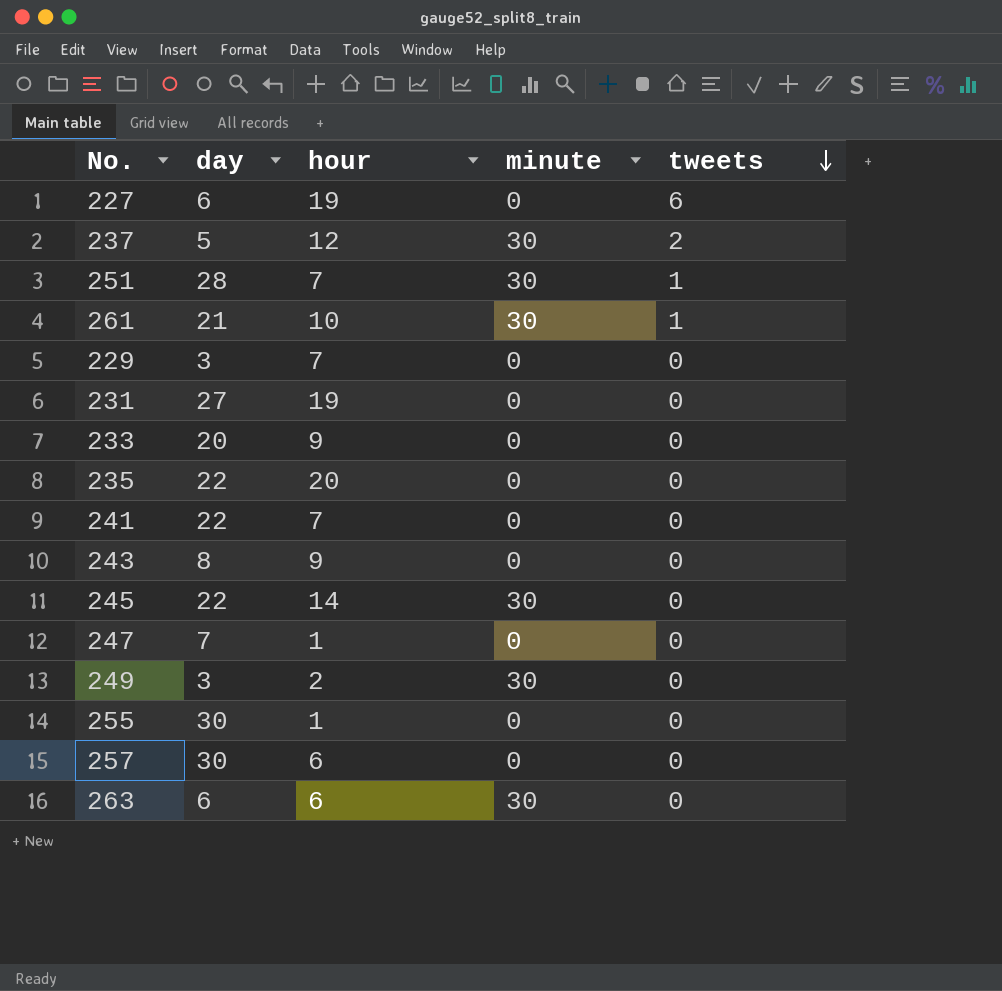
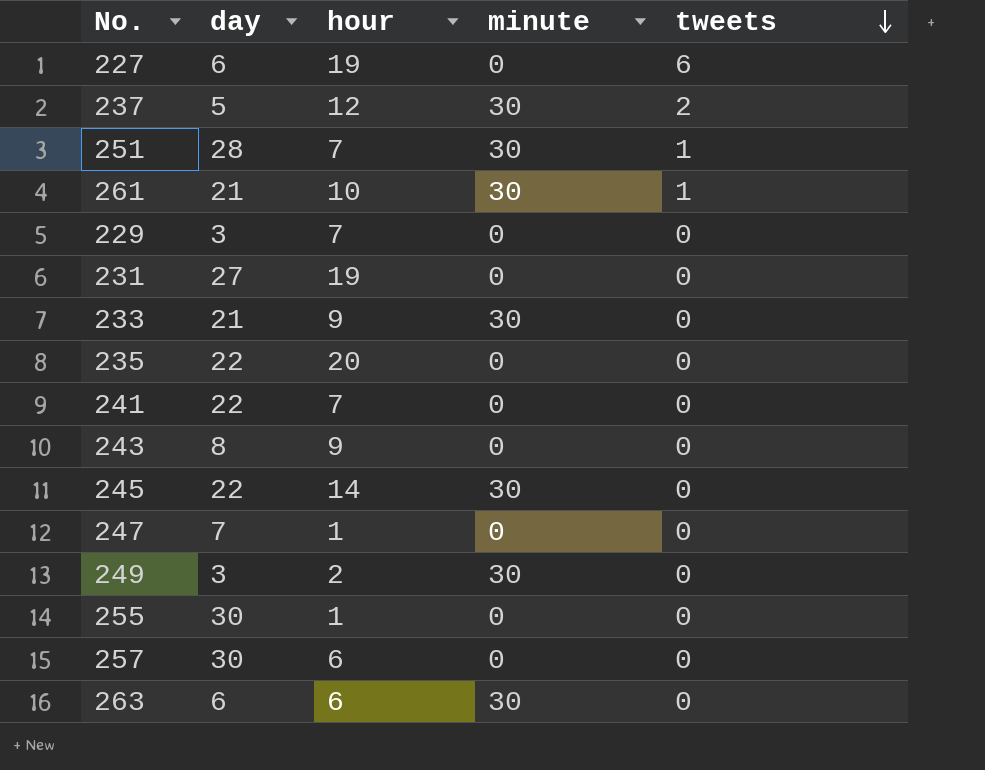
233 | day: 20 -> 21
233 | minute: 0 -> 30

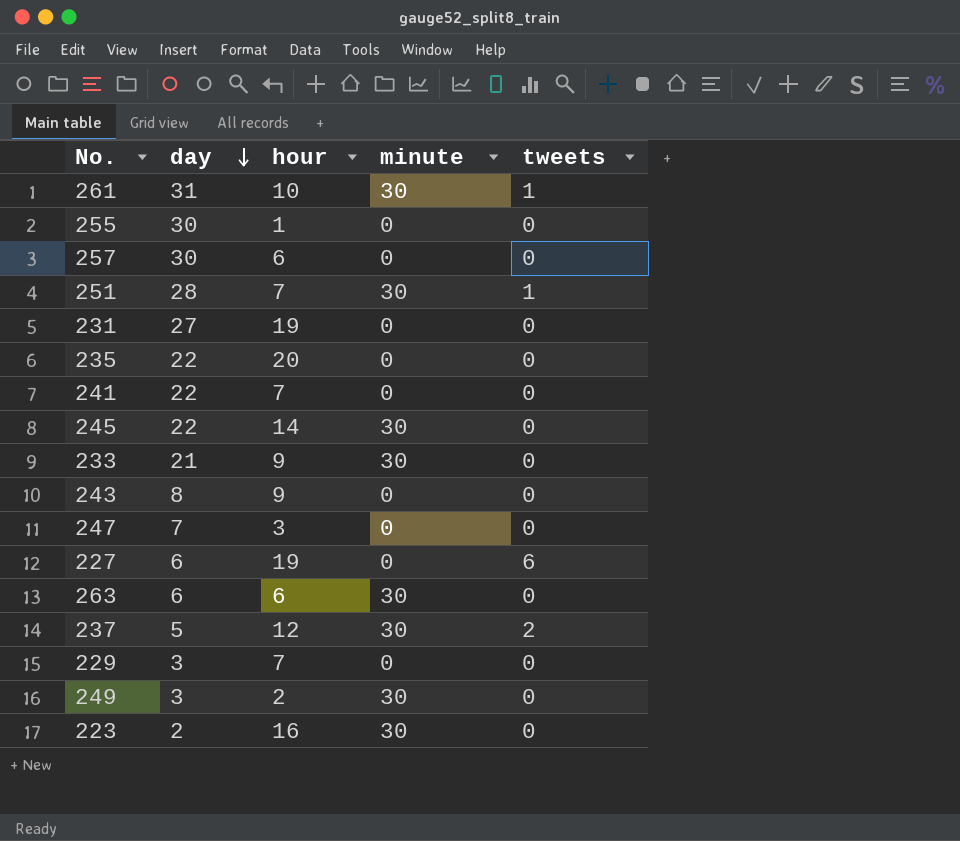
row order: tweets descending -> day descending
261 | day: 21 -> 31
247 | hour: 1 -> 3
row 223: none -> 2 | 16 | 30 | 0

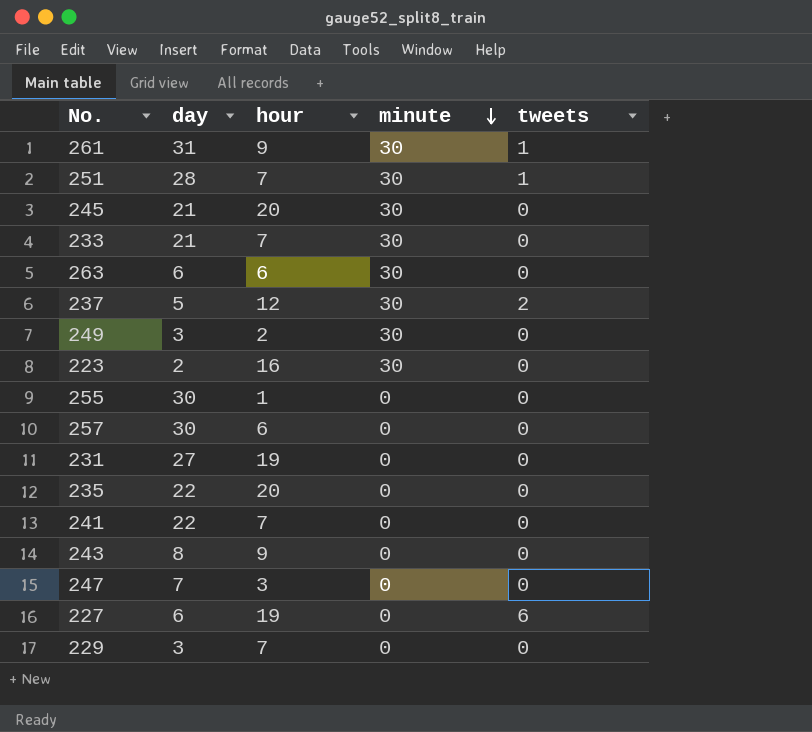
row order: day descending -> minute descending
261 | hour: 10 -> 9
245 | day: 22 -> 21
245 | hour: 14 -> 20
233 | hour: 9 -> 7

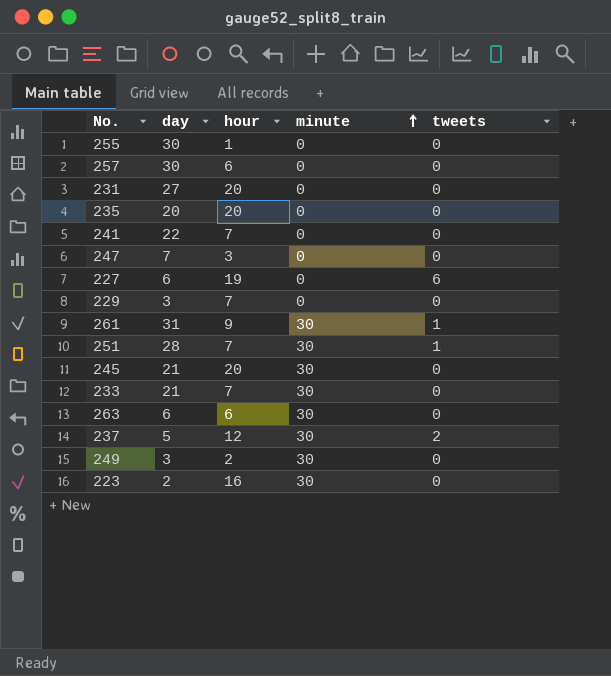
row order: minute descending -> minute ascending
row 243: 8 | 9 | 0 | 0 -> none
231 | hour: 19 -> 20
235 | day: 22 -> 20

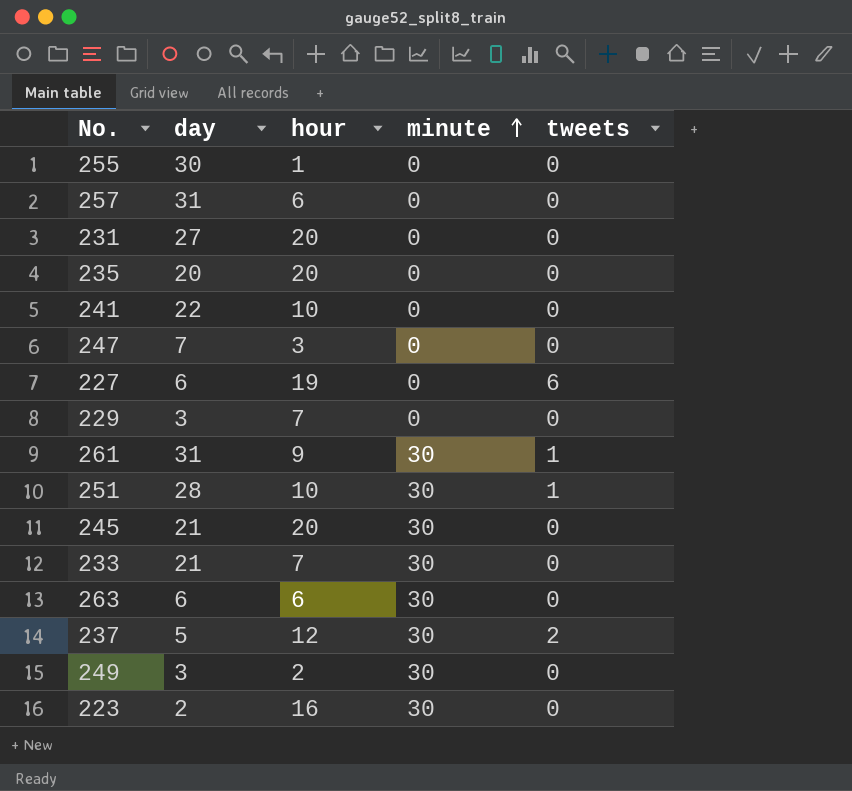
257 | day: 30 -> 31
241 | hour: 7 -> 10
251 | hour: 7 -> 10

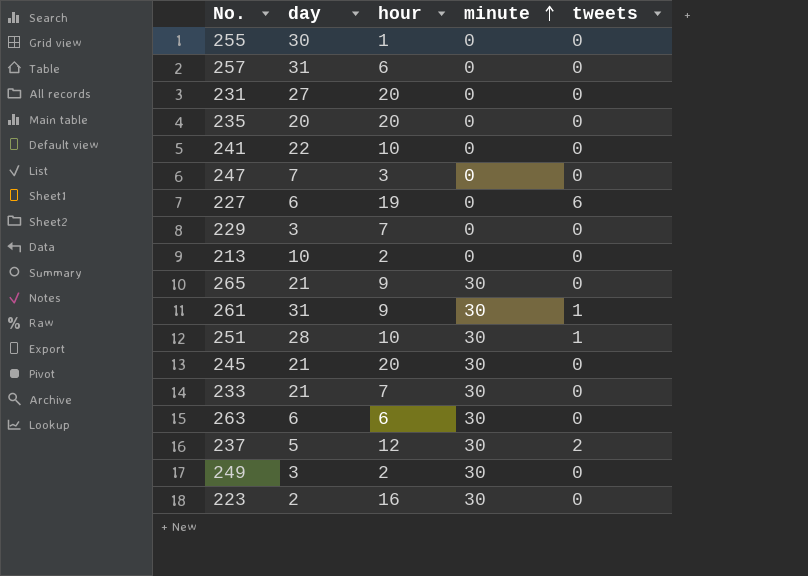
row 213: none -> 10 | 2 | 0 | 0
row 265: none -> 21 | 9 | 30 | 0

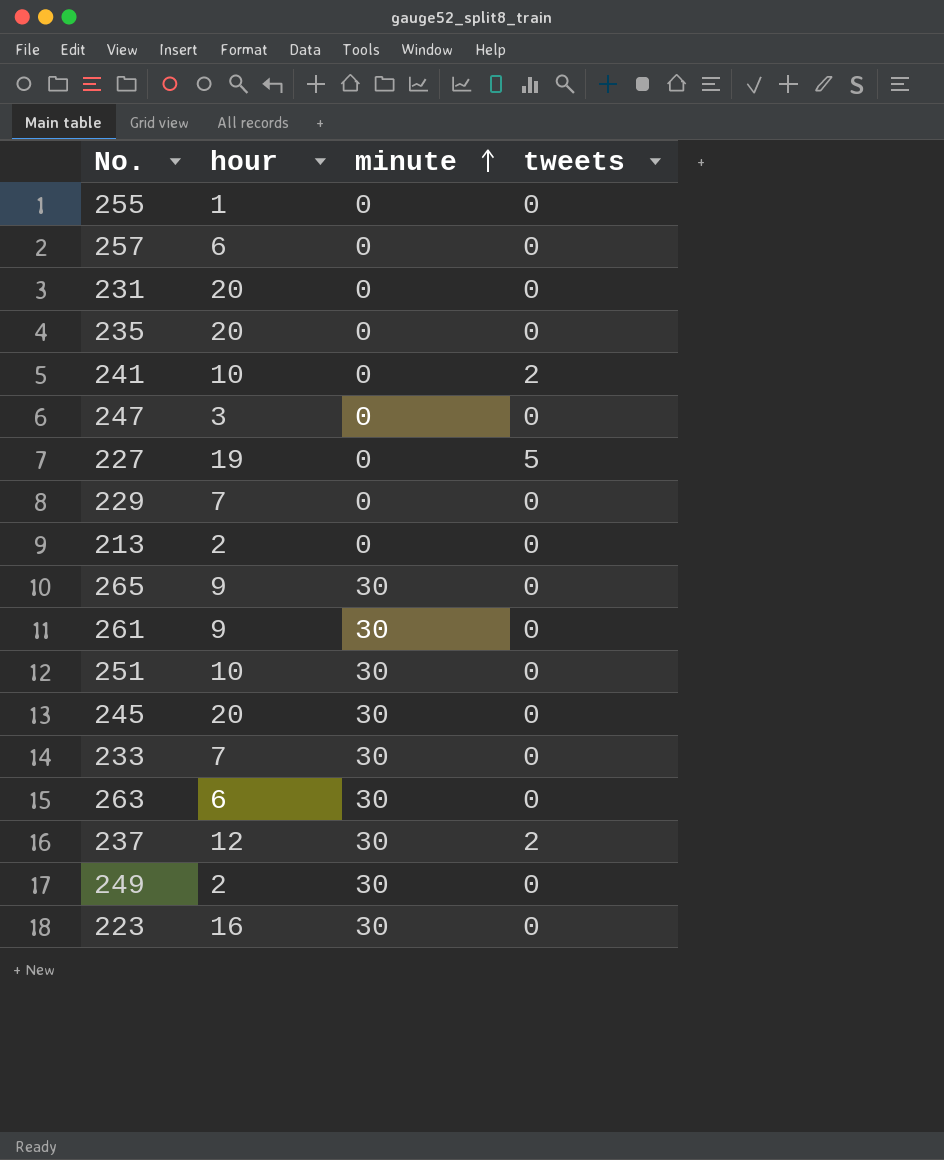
column day | position: 2 -> none
241 | tweets: 0 -> 2
227 | tweets: 6 -> 5
261 | tweets: 1 -> 0
251 | tweets: 1 -> 0

